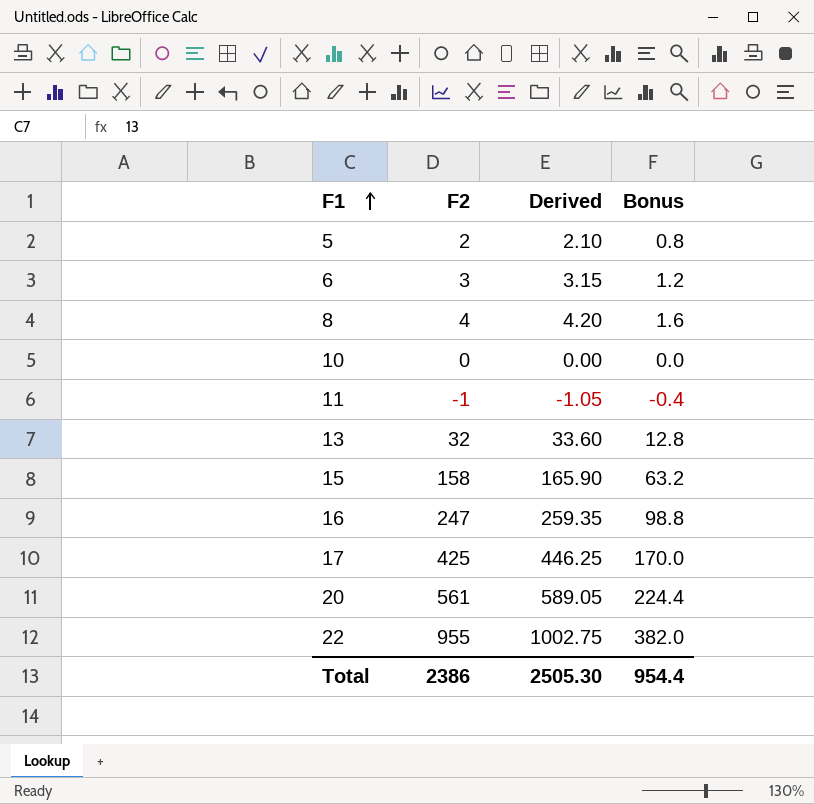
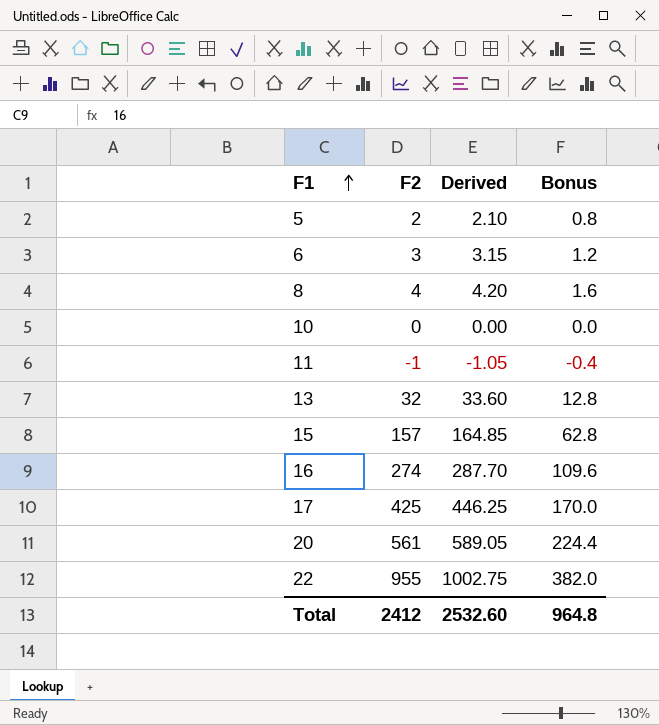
15 | F2: 158 -> 157
15 | Derived: 165.90 -> 164.85
15 | Bonus: 63.2 -> 62.8
16 | F2: 247 -> 274
16 | Derived: 259.35 -> 287.70
16 | Bonus: 98.8 -> 109.6
Total | F2: 2386 -> 2412
Total | Derived: 2505.30 -> 2532.60
Total | Bonus: 954.4 -> 964.8

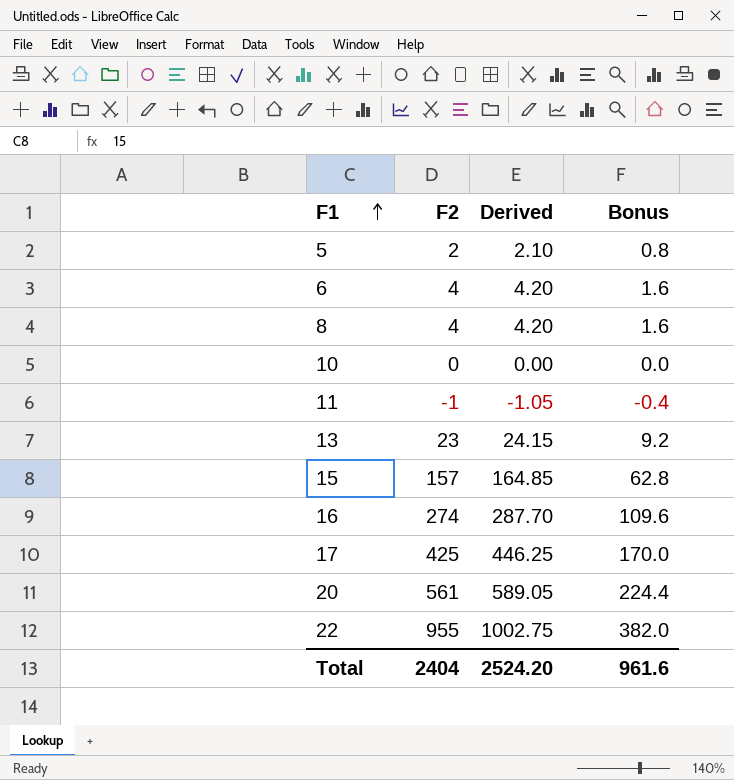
6 | F2: 3 -> 4
6 | Derived: 3.15 -> 4.20
6 | Bonus: 1.2 -> 1.6
13 | F2: 32 -> 23
13 | Derived: 33.60 -> 24.15
13 | Bonus: 12.8 -> 9.2
Total | F2: 2412 -> 2404
Total | Derived: 2532.60 -> 2524.20
Total | Bonus: 964.8 -> 961.6

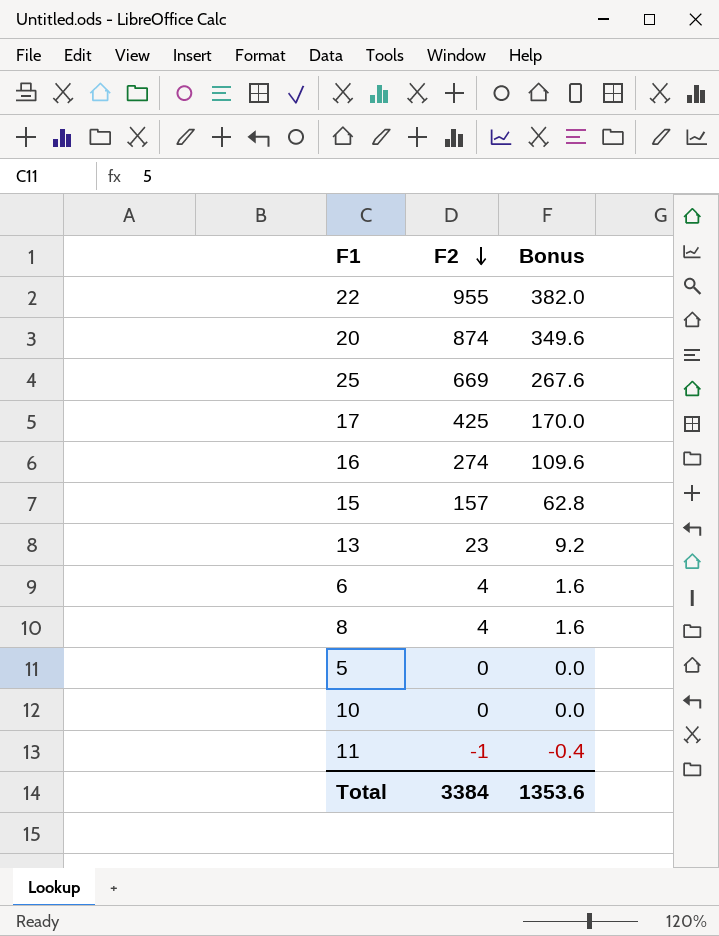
row order: F1 ascending -> F2 descending
column Derived | formula: [F2] * 1.05 -> none
20 | F2: 561 -> 874
20 | Bonus: 224.4 -> 349.6
row 25: none -> 669 | 267.6
5 | F2: 2 -> 0
5 | Bonus: 0.8 -> 0.0
Total | F2: 2404 -> 3384
Total | Bonus: 961.6 -> 1353.6

